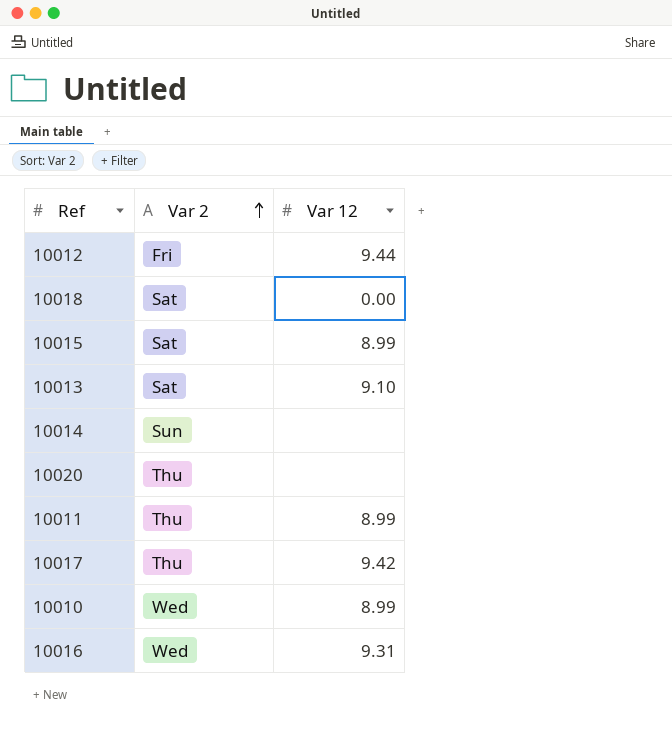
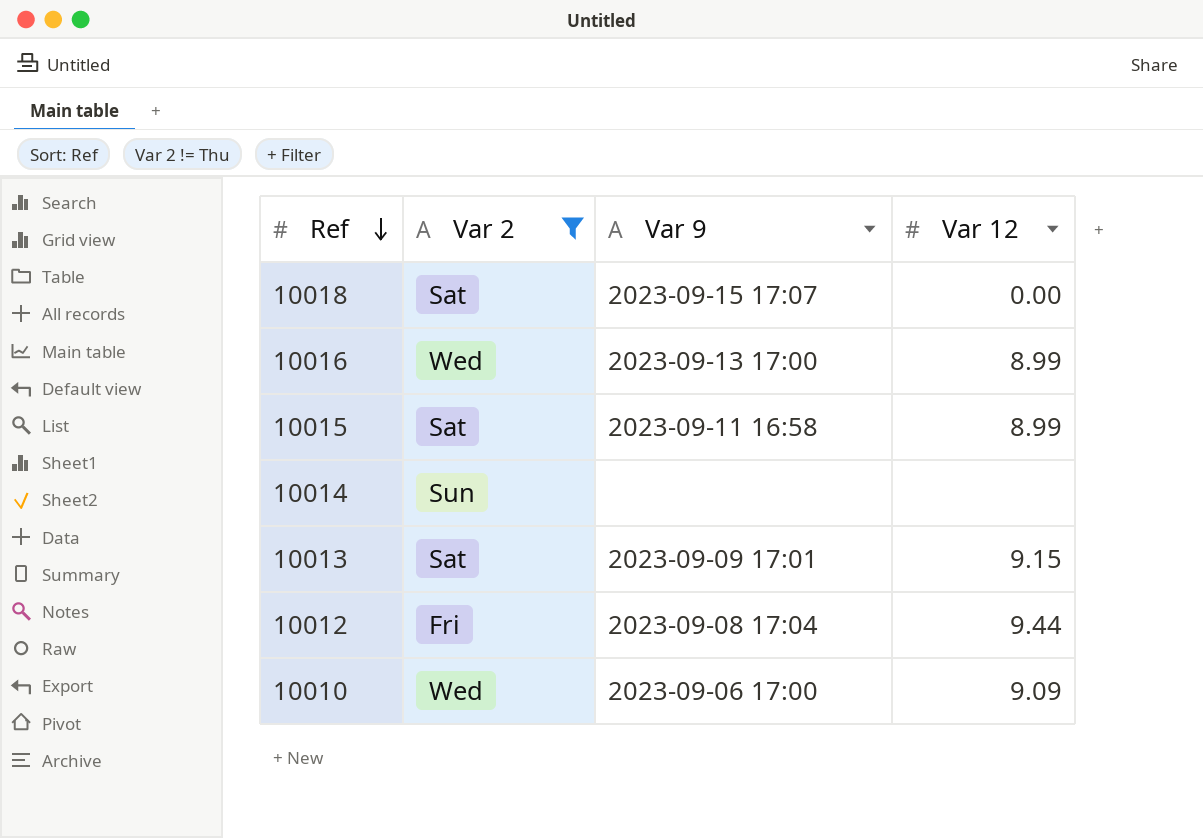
filter: none -> Var 2 != Thu
row order: Var 2 ascending -> Ref descending
column Var 9 | position: none -> 3
10016 | Var 12: 9.31 -> 8.99
10013 | Var 12: 9.10 -> 9.15
10010 | Var 12: 8.99 -> 9.09

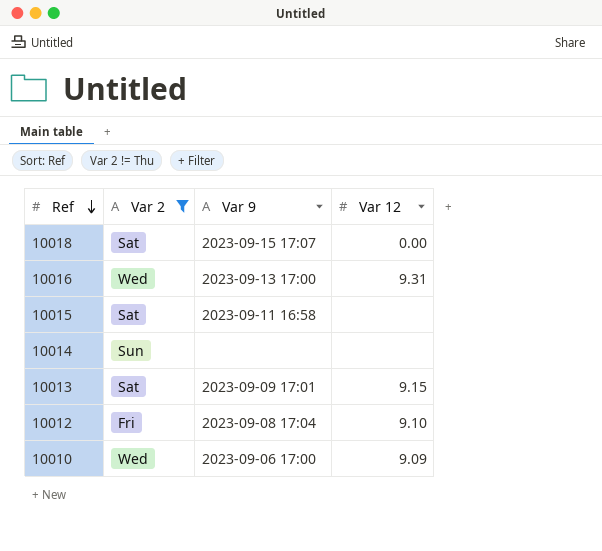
10016 | Var 12: 8.99 -> 9.31
10015 | Var 12: 8.99 -> none
10012 | Var 12: 9.44 -> 9.10

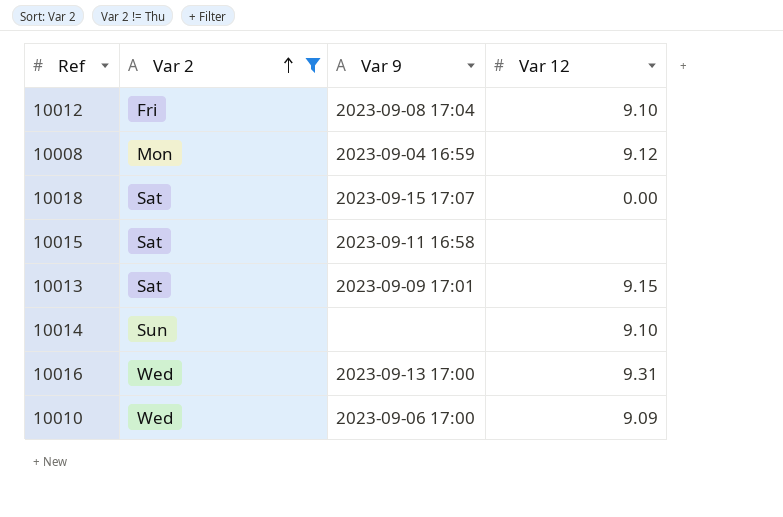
row order: Ref descending -> Var 2 ascending
row 10008: none -> Mon | 2023-09-04 16:59 | 9.12
10014 | Var 12: none -> 9.10

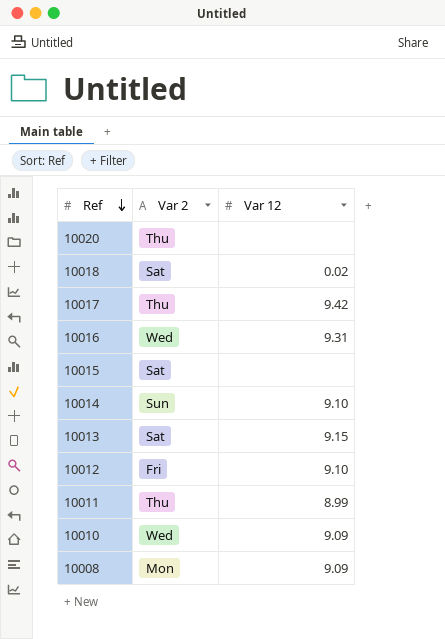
filter: Var 2 != Thu -> none
row order: Var 2 ascending -> Ref descending
column Var 9 | position: 3 -> none
10018 | Var 12: 0.00 -> 0.02
10008 | Var 12: 9.12 -> 9.09

